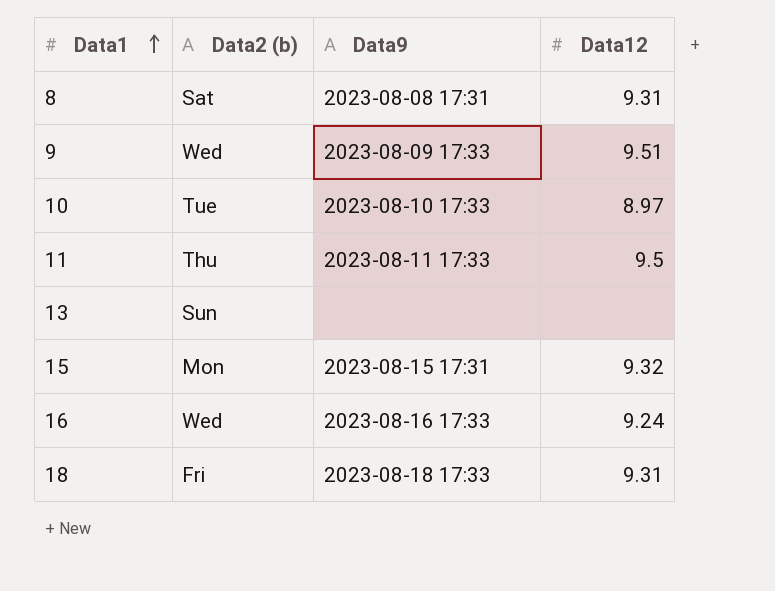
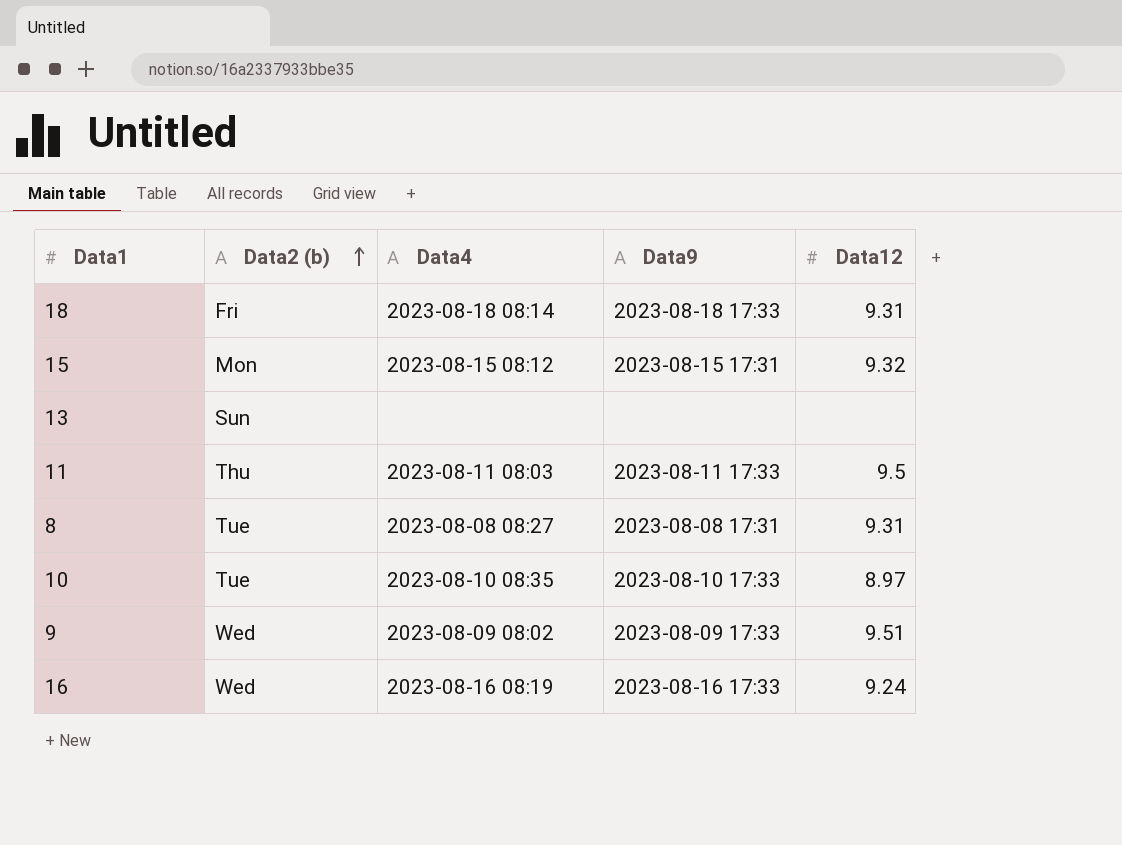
row order: Data1 ascending -> Data2 (b) ascending
column Data4 | position: none -> 3
8 | Data2 (b): Sat -> Tue

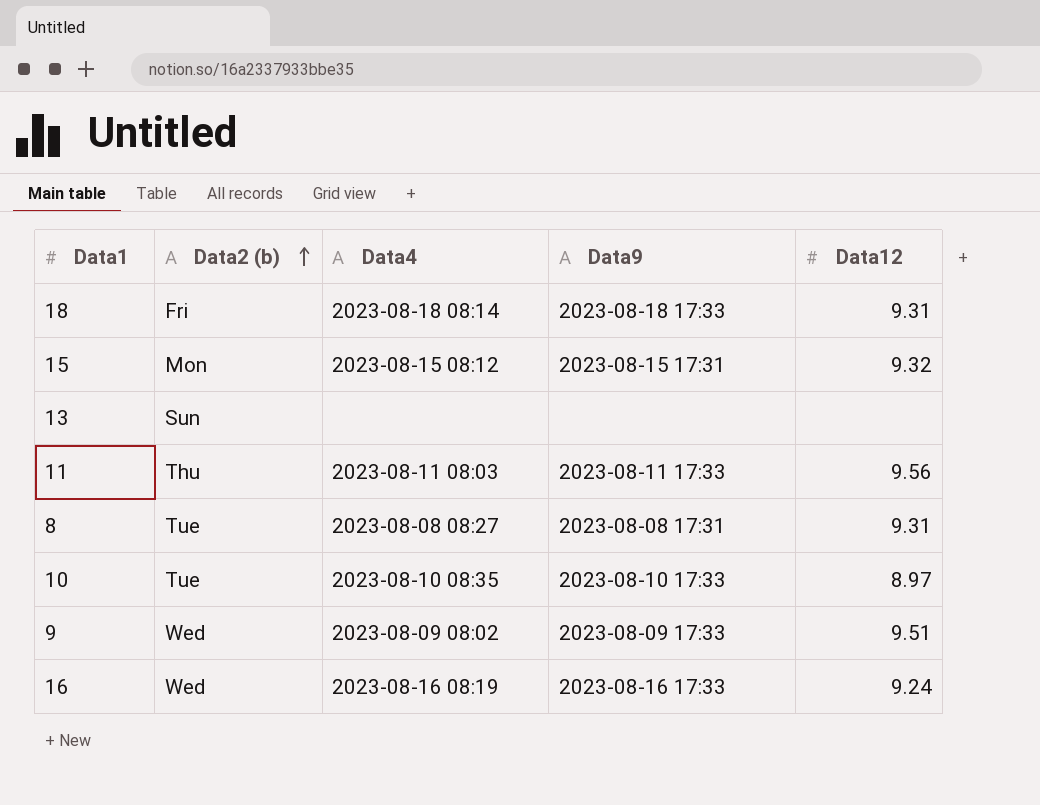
11 | Data12: 9.5 -> 9.56

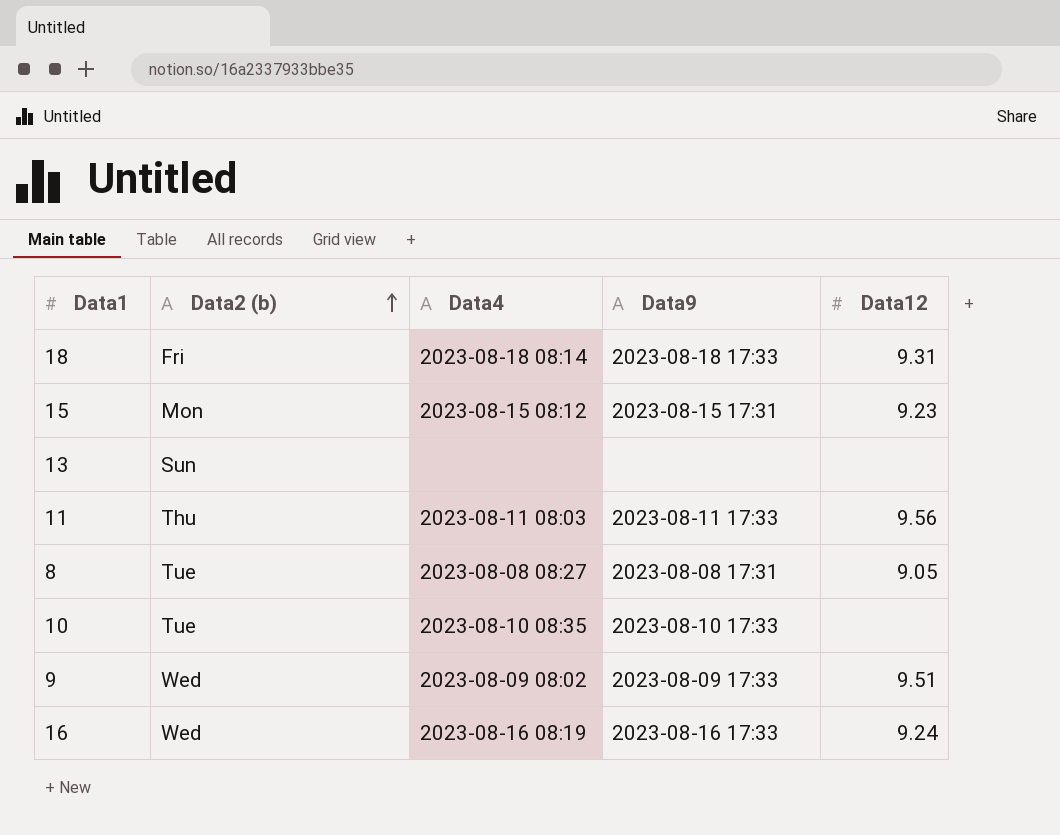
15 | Data12: 9.32 -> 9.23
8 | Data12: 9.31 -> 9.05
10 | Data12: 8.97 -> none

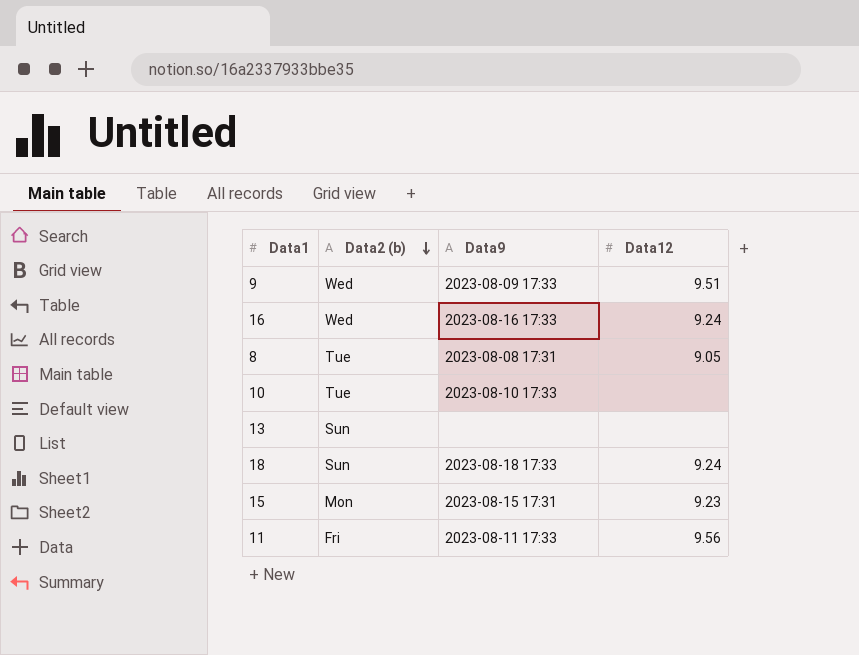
row order: Data2 (b) ascending -> Data2 (b) descending
column Data4 | position: 3 -> none
18 | Data2 (b): Fri -> Sun
18 | Data12: 9.31 -> 9.24
11 | Data2 (b): Thu -> Fri

